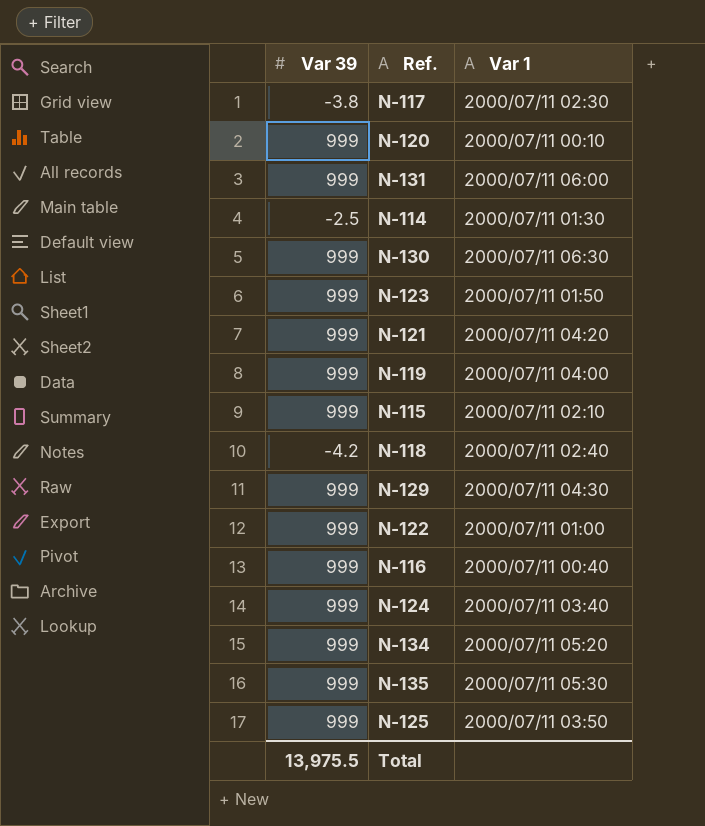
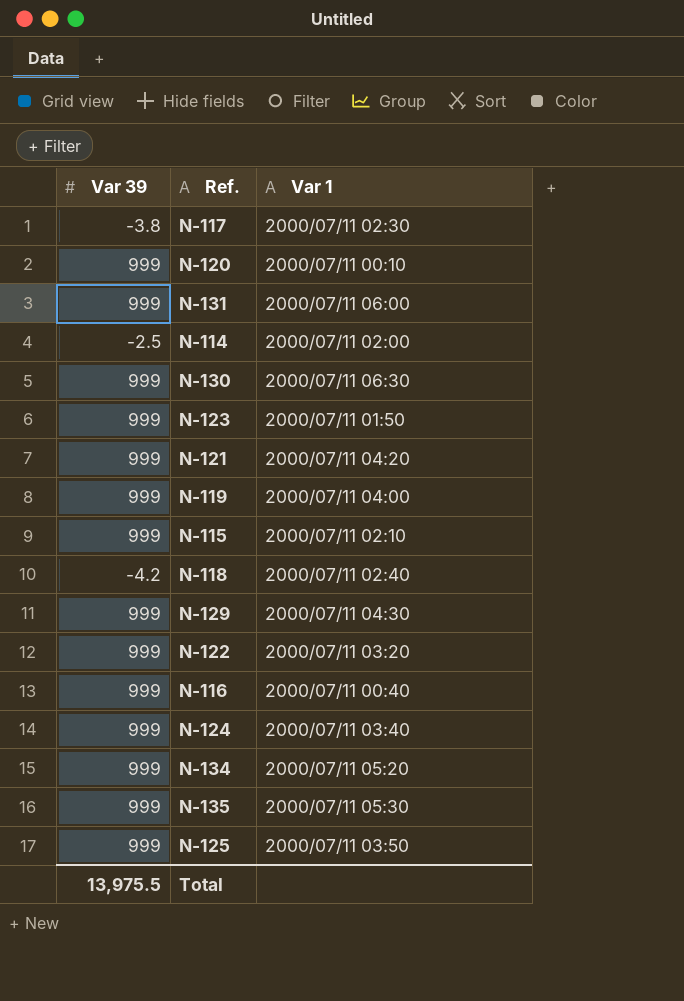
N-114 | Var 1: 2000/07/11 01:30 -> 2000/07/11 02:00
N-122 | Var 1: 2000/07/11 01:00 -> 2000/07/11 03:20

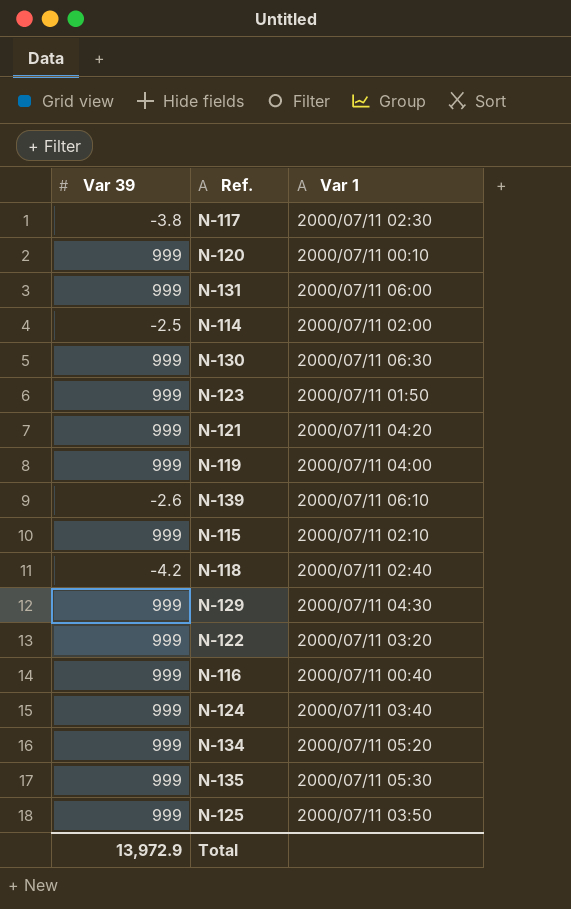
row N-139: none -> -2.6 | 2000/07/11 06:10
Total | Var 39: 13,975.5 -> 13,972.9

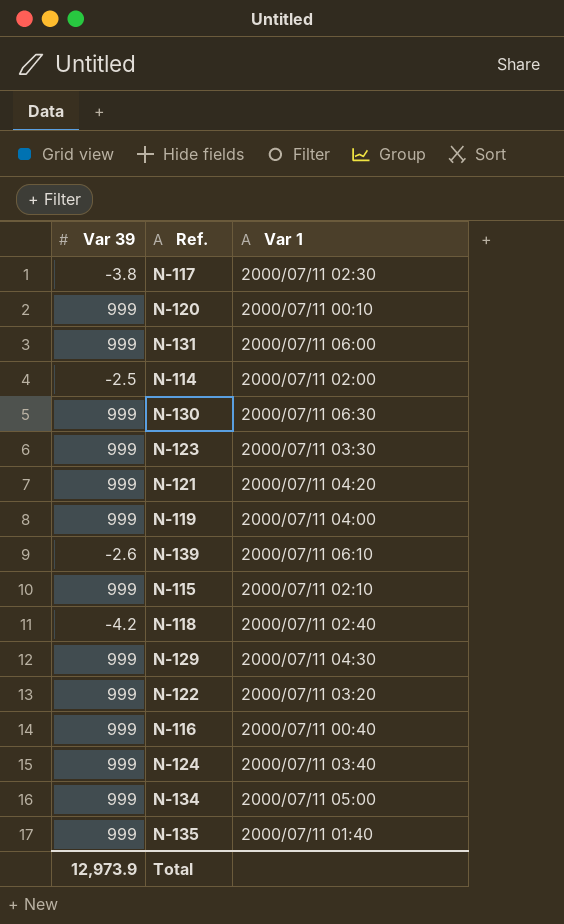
row N-125: 999 | 2000/07/11 03:50 -> none
N-123 | Var 1: 2000/07/11 01:50 -> 2000/07/11 03:30
N-134 | Var 1: 2000/07/11 05:20 -> 2000/07/11 05:00
N-135 | Var 1: 2000/07/11 05:30 -> 2000/07/11 01:40
Total | Var 39: 13,972.9 -> 12,973.9

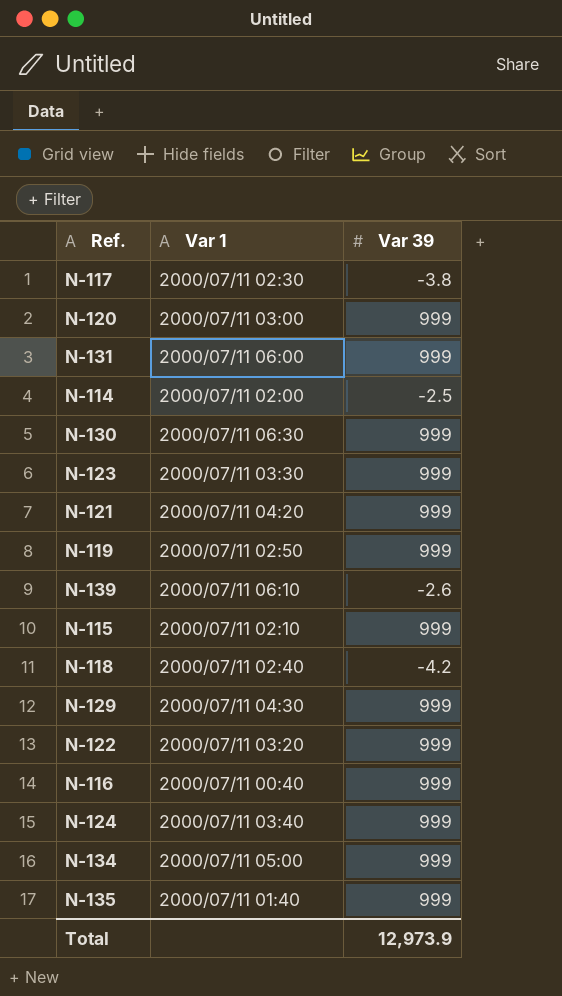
column Var 39 | position: 1 -> 3
N-120 | Var 1: 2000/07/11 00:10 -> 2000/07/11 03:00
N-119 | Var 1: 2000/07/11 04:00 -> 2000/07/11 02:50

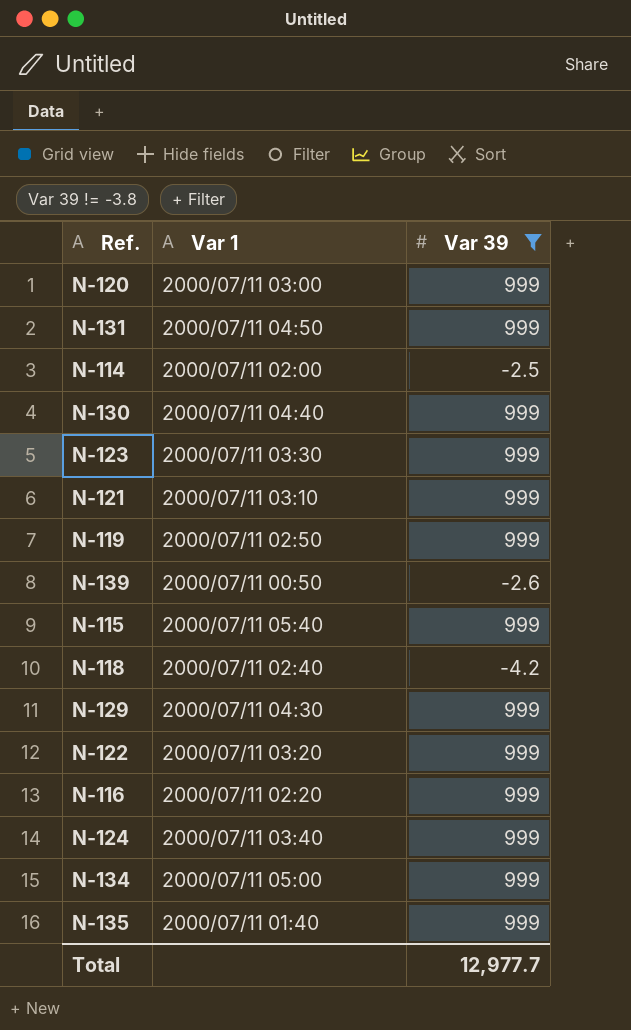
filter: none -> Var 39 != -3.8
N-131 | Var 1: 2000/07/11 06:00 -> 2000/07/11 04:50
N-130 | Var 1: 2000/07/11 06:30 -> 2000/07/11 04:40
N-121 | Var 1: 2000/07/11 04:20 -> 2000/07/11 03:10
N-139 | Var 1: 2000/07/11 06:10 -> 2000/07/11 00:50
N-115 | Var 1: 2000/07/11 02:10 -> 2000/07/11 05:40
N-116 | Var 1: 2000/07/11 00:40 -> 2000/07/11 02:20
Total | Var 39: 12,973.9 -> 12,977.7

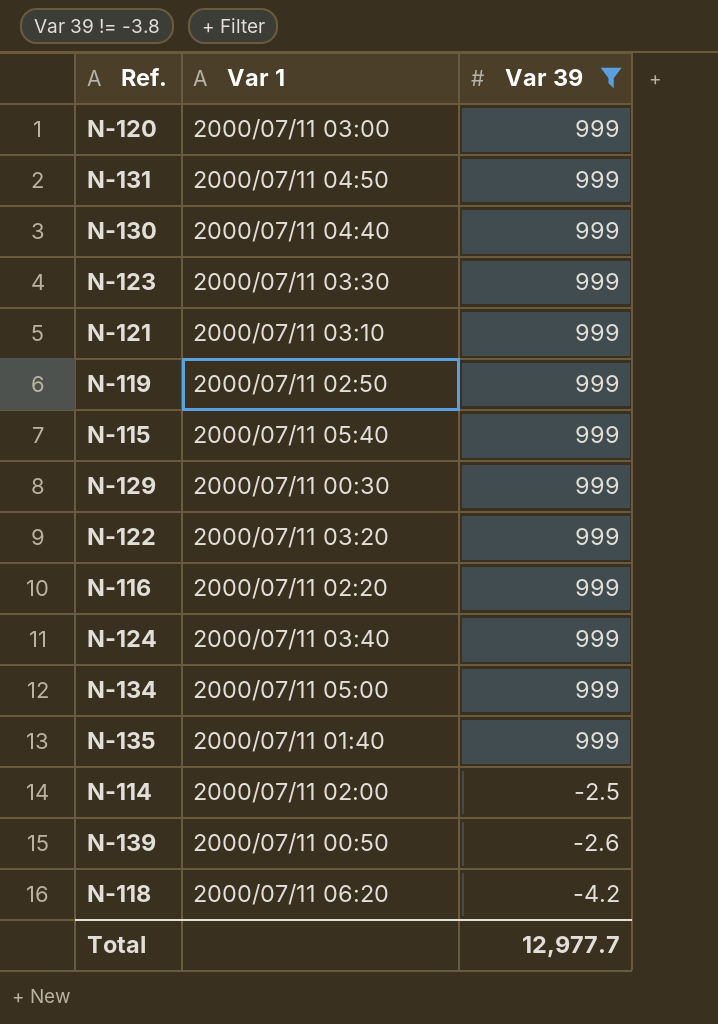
row order: none -> Var 39 descending
N-129 | Var 1: 2000/07/11 04:30 -> 2000/07/11 00:30
N-118 | Var 1: 2000/07/11 02:40 -> 2000/07/11 06:20

